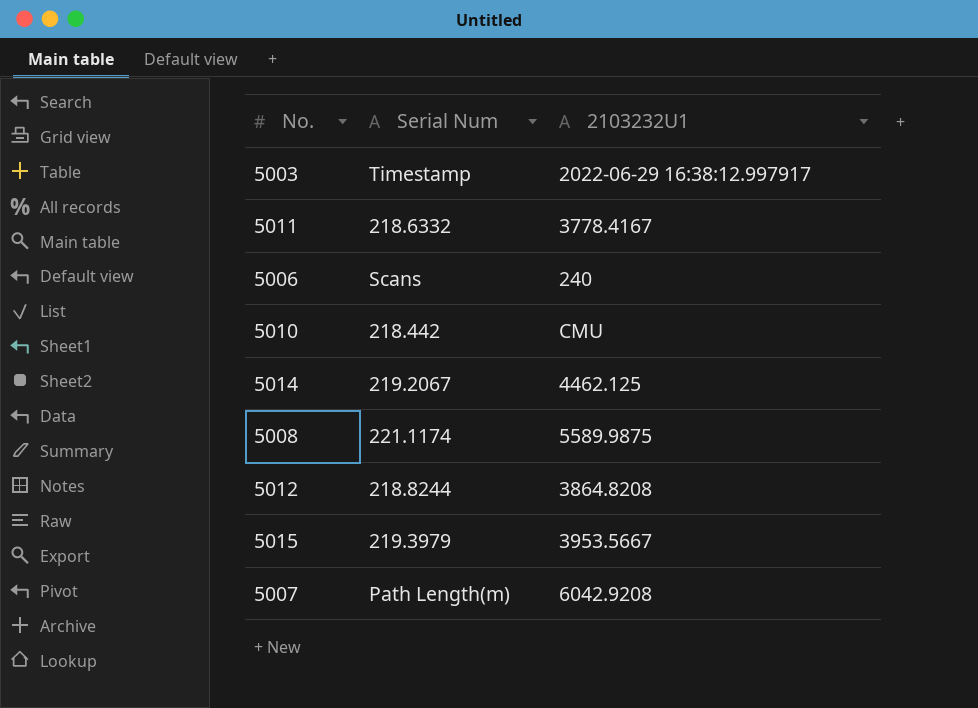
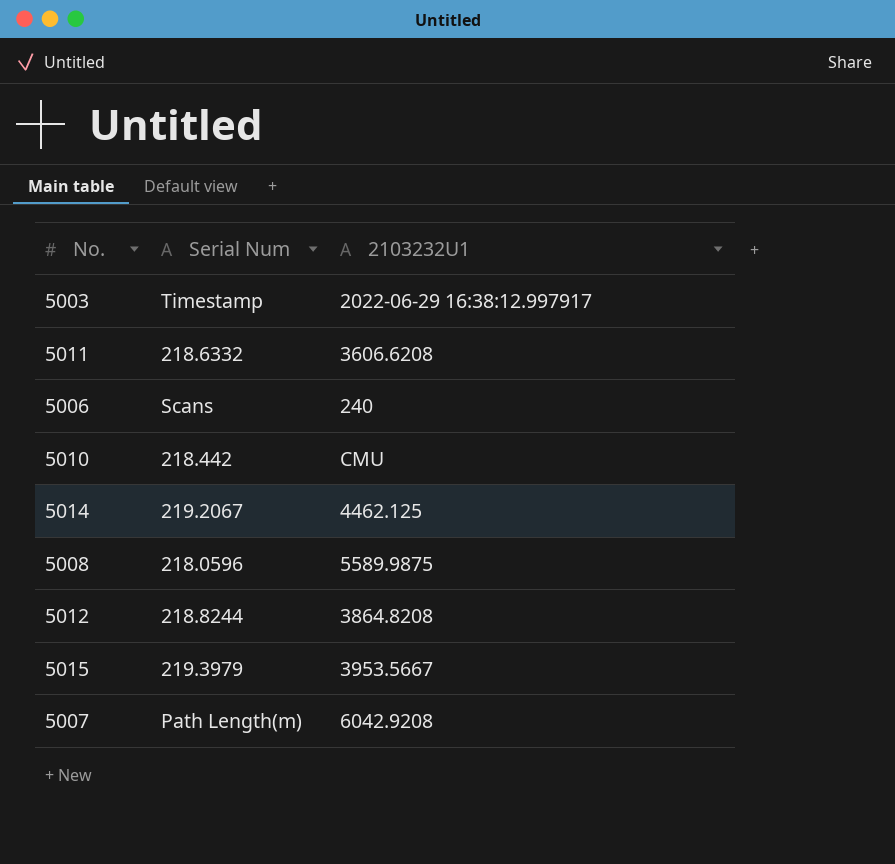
5011 | 2103232U1: 3778.4167 -> 3606.6208
5008 | Serial Num: 221.1174 -> 218.0596

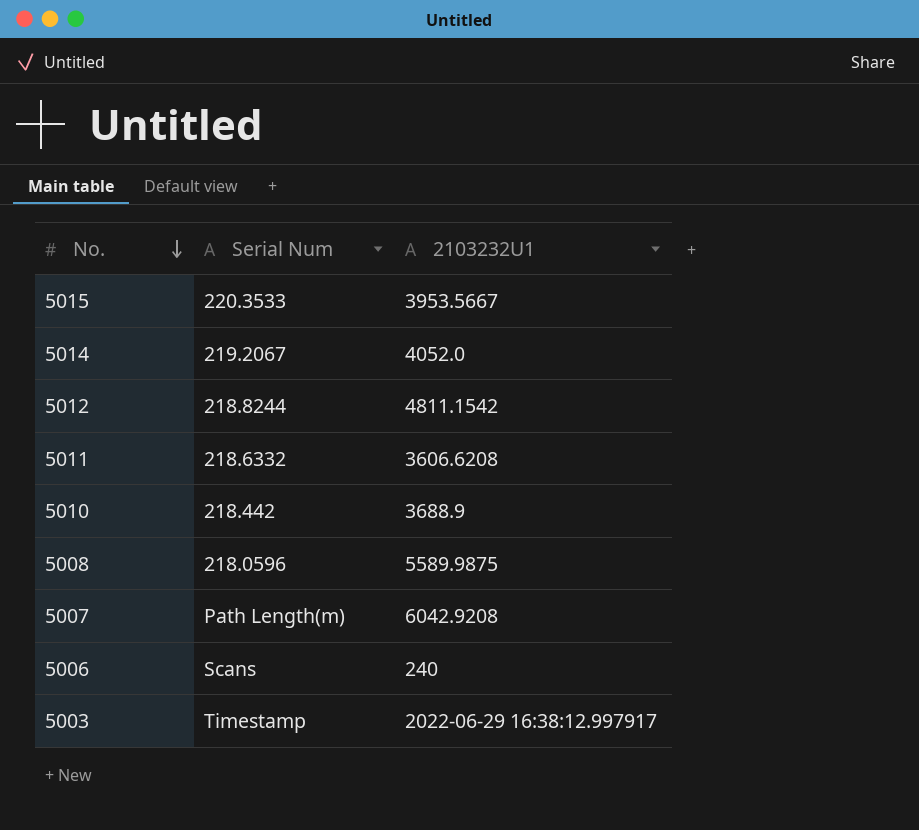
row order: none -> No. descending
5015 | Serial Num: 219.3979 -> 220.3533
5014 | 2103232U1: 4462.125 -> 4052.0
5012 | 2103232U1: 3864.8208 -> 4811.1542
5010 | 2103232U1: CMU -> 3688.9

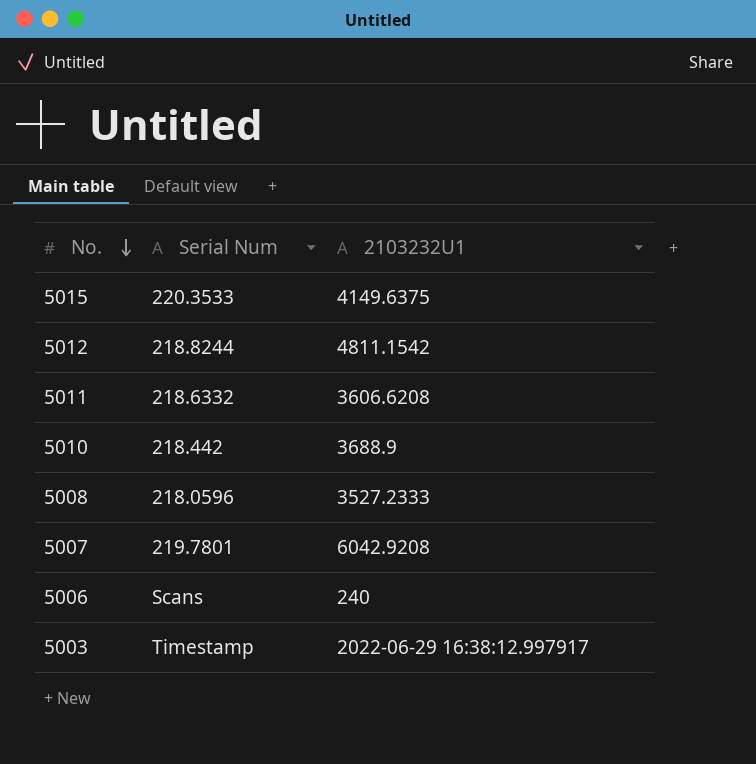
row 5014: 219.2067 | 4052.0 -> none
5015 | 2103232U1: 3953.5667 -> 4149.6375
5008 | 2103232U1: 5589.9875 -> 3527.2333
5007 | Serial Num: Path Length(m) -> 219.7801

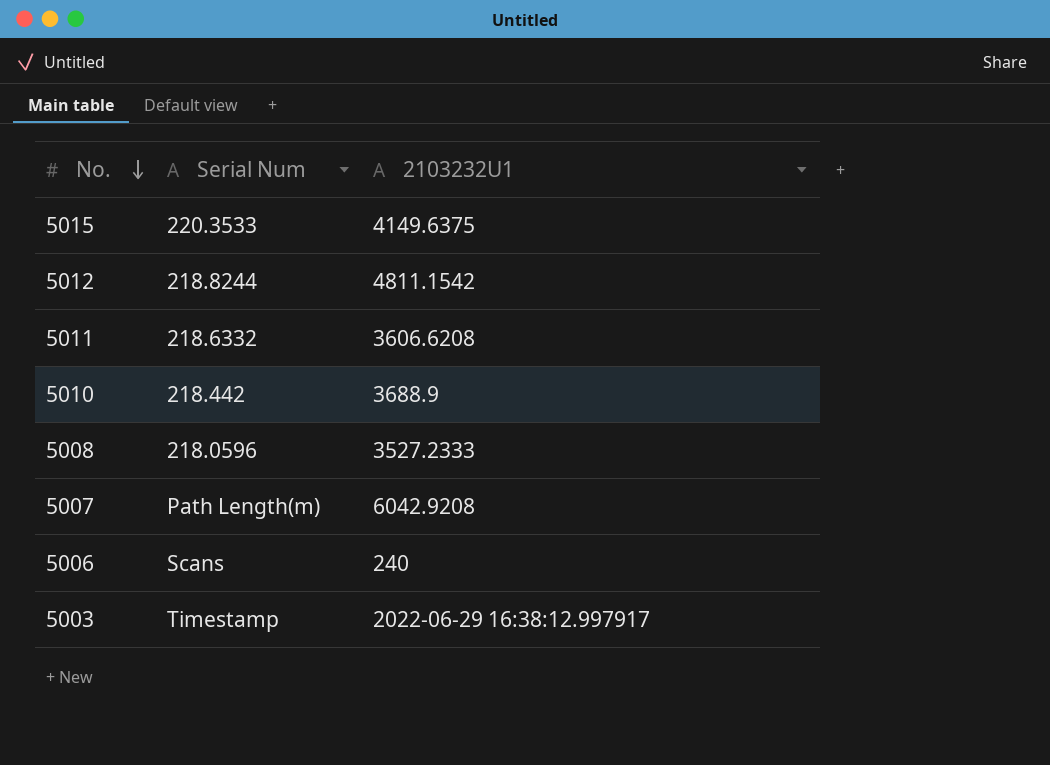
5007 | Serial Num: 219.7801 -> Path Length(m)

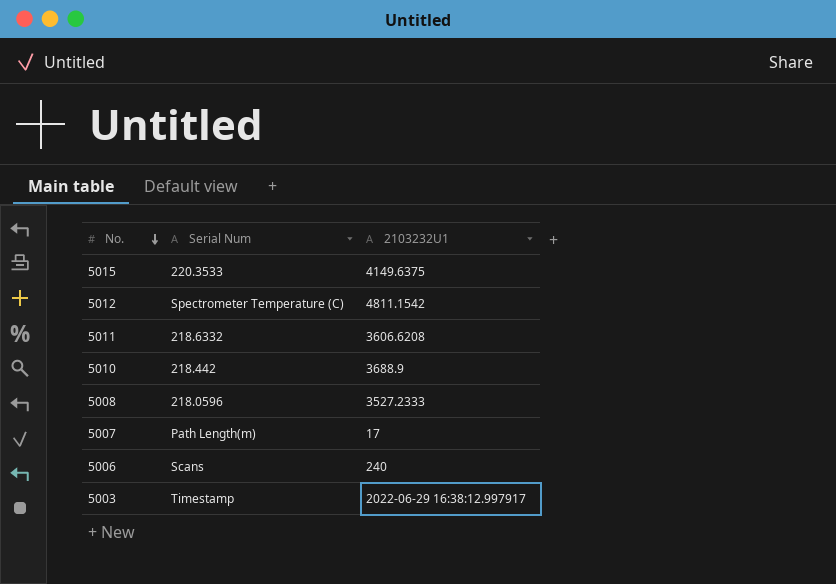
5012 | Serial Num: 218.8244 -> Spectrometer Temperature (C)
5007 | 2103232U1: 6042.9208 -> 17

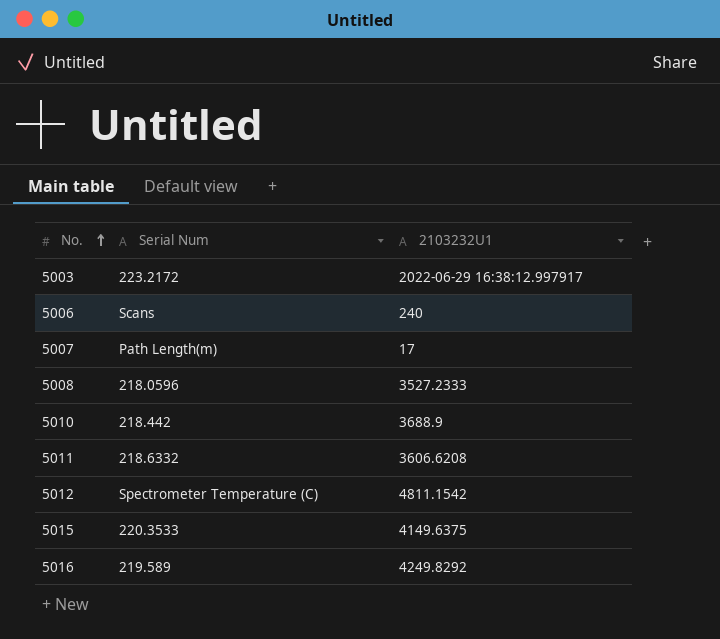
row order: No. descending -> No. ascending
5003 | Serial Num: Timestamp -> 223.2172
row 5016: none -> 219.589 | 4249.8292

